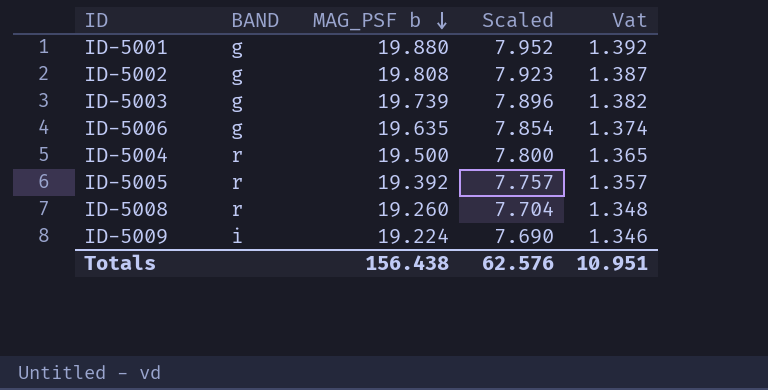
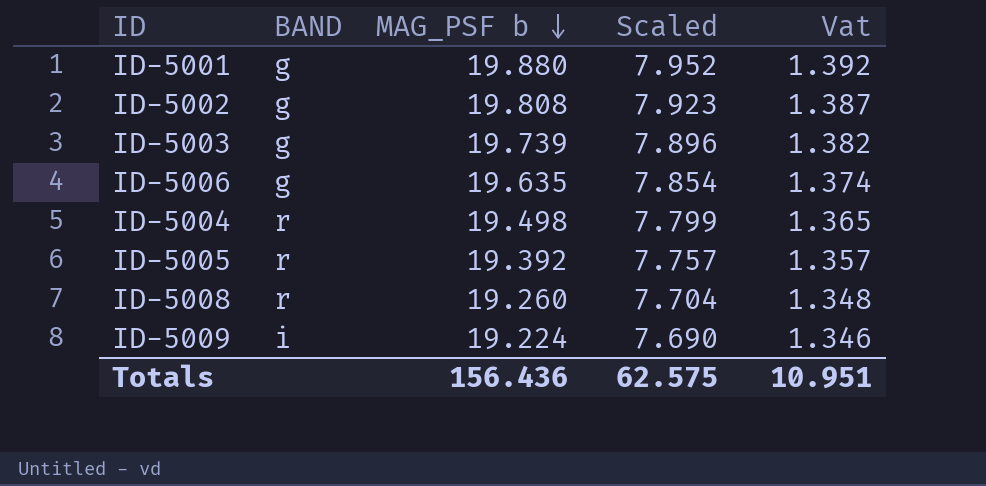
ID-5004 | MAG_PSF b: 19.500 -> 19.498
ID-5004 | Scaled: 7.800 -> 7.799
Totals | MAG_PSF b: 156.438 -> 156.436
Totals | Scaled: 62.576 -> 62.575

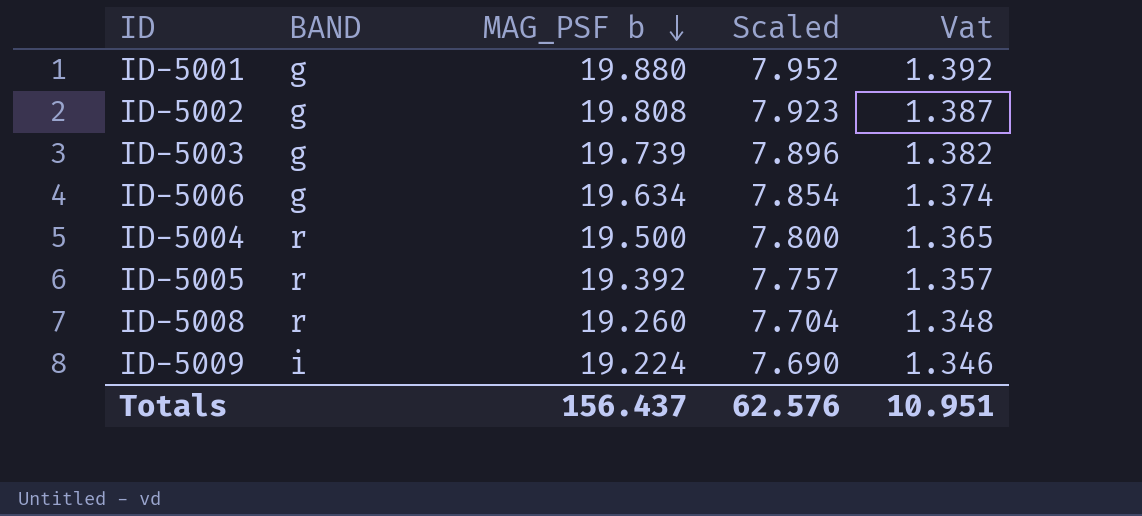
ID-5006 | MAG_PSF b: 19.635 -> 19.634
ID-5004 | MAG_PSF b: 19.498 -> 19.500
ID-5004 | Scaled: 7.799 -> 7.800
Totals | MAG_PSF b: 156.436 -> 156.437
Totals | Scaled: 62.575 -> 62.576

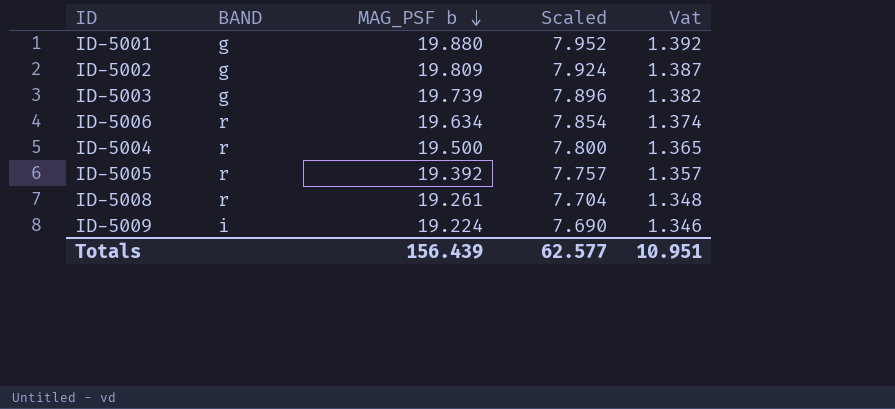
ID-5002 | MAG_PSF b: 19.808 -> 19.809
ID-5002 | Scaled: 7.923 -> 7.924
ID-5006 | BAND: g -> r
ID-5008 | MAG_PSF b: 19.260 -> 19.261
Totals | MAG_PSF b: 156.437 -> 156.439
Totals | Scaled: 62.576 -> 62.577

